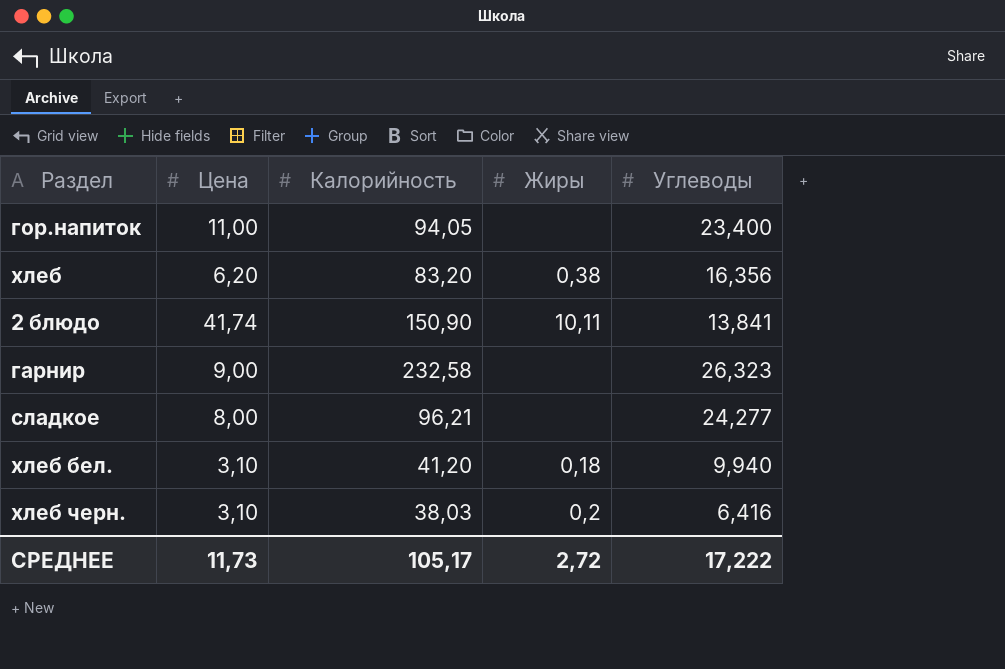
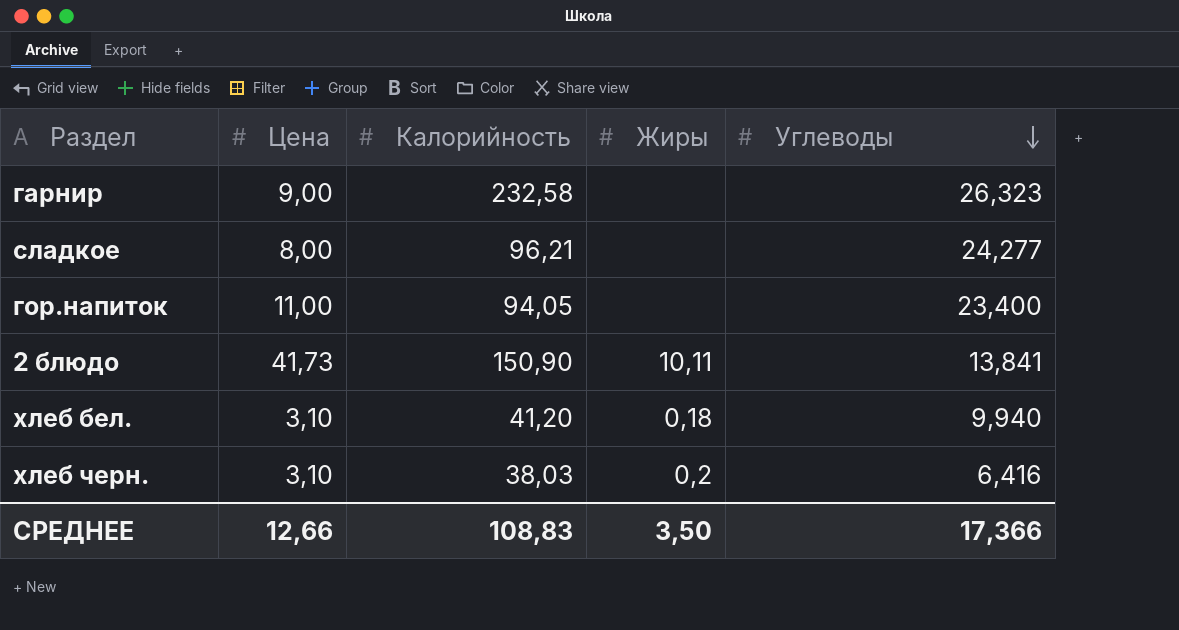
row order: none -> Углеводы descending
row хлеб: 6,20 | 83,20 | 0,38 | 16,356 -> none
2 блюдо | Цена: 41,74 -> 41,73
СРЕДНЕЕ | Цена: 11,73 -> 12,66
СРЕДНЕЕ | Калорийность: 105,17 -> 108,83
СРЕДНЕЕ | Жиры: 2,72 -> 3,50
СРЕДНЕЕ | Углеводы: 17,222 -> 17,366

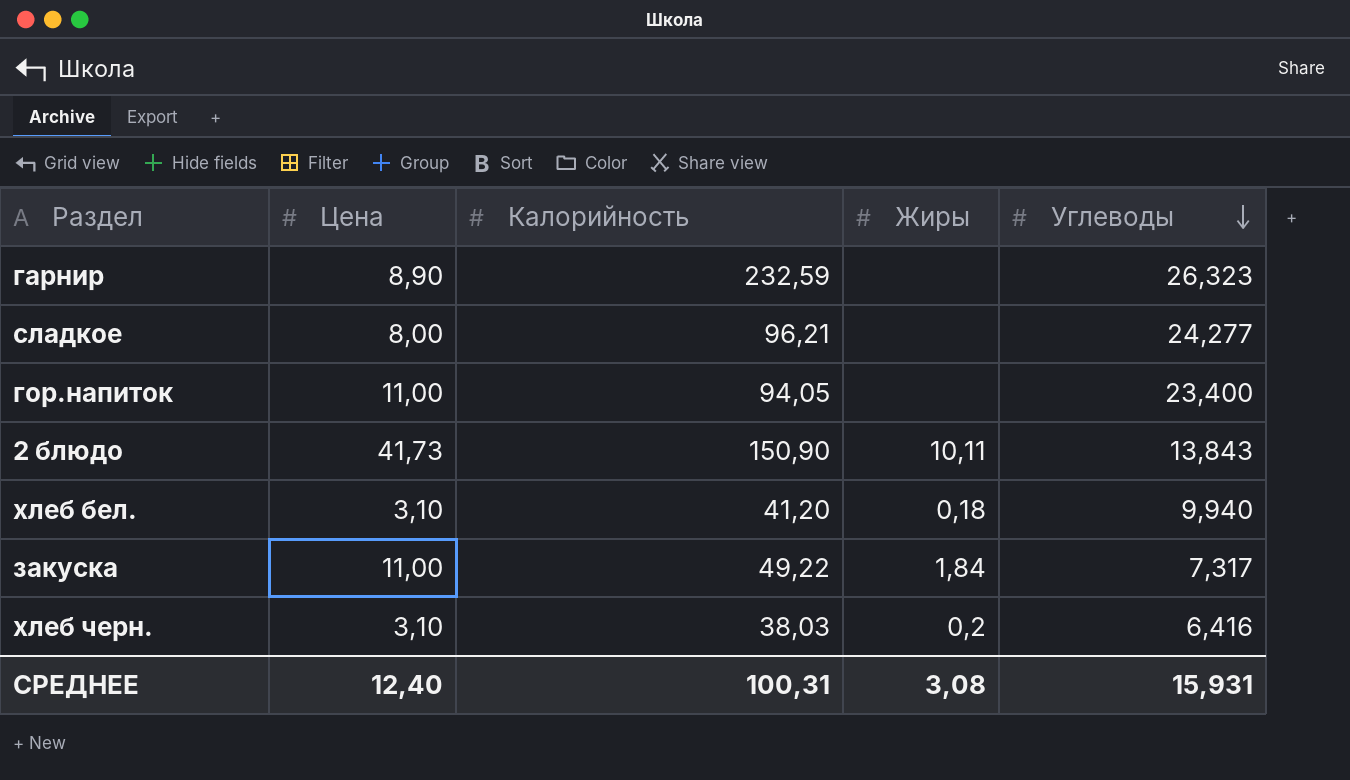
гарнир | Цена: 9,00 -> 8,90
гарнир | Калорийность: 232,58 -> 232,59
2 блюдо | Углеводы: 13,841 -> 13,843
row закуска: none -> 11,00 | 49,22 | 1,84 | 7,317
СРЕДНЕЕ | Цена: 12,66 -> 12,40
СРЕДНЕЕ | Калорийность: 108,83 -> 100,31
СРЕДНЕЕ | Жиры: 3,50 -> 3,08
СРЕДНЕЕ | Углеводы: 17,366 -> 15,931

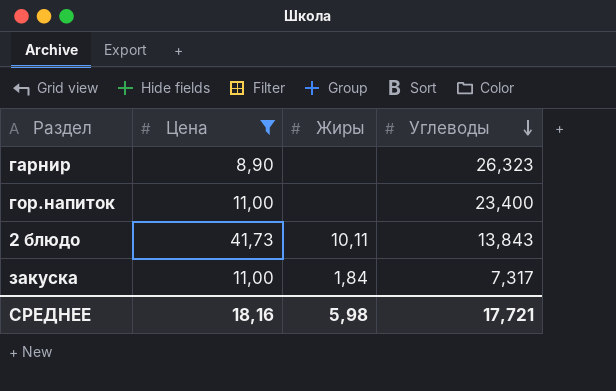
filter: none -> Цена >= 8,90
column Калорийность | position: 3 -> none
СРЕДНЕЕ | Цена: 12,40 -> 18,16
СРЕДНЕЕ | Жиры: 3,08 -> 5,98
СРЕДНЕЕ | Углеводы: 15,931 -> 17,721

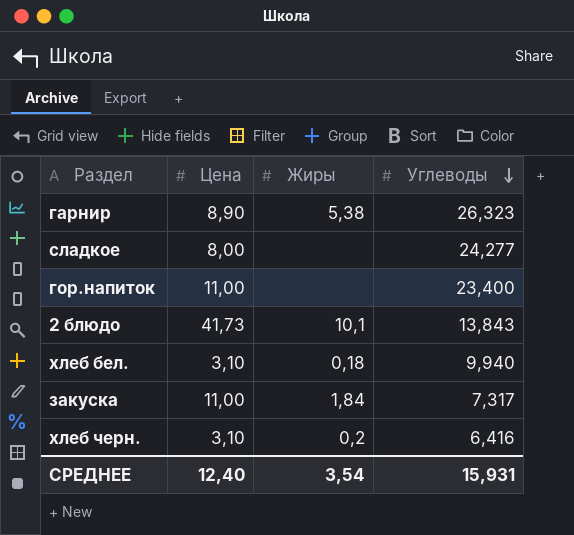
filter: Цена >= 8,90 -> none
гарнир | Жиры: none -> 5,38
2 блюдо | Жиры: 10,11 -> 10,1
СРЕДНЕЕ | Цена: 18,16 -> 12,40
СРЕДНЕЕ | Жиры: 5,98 -> 3,54
СРЕДНЕЕ | Углеводы: 17,721 -> 15,931

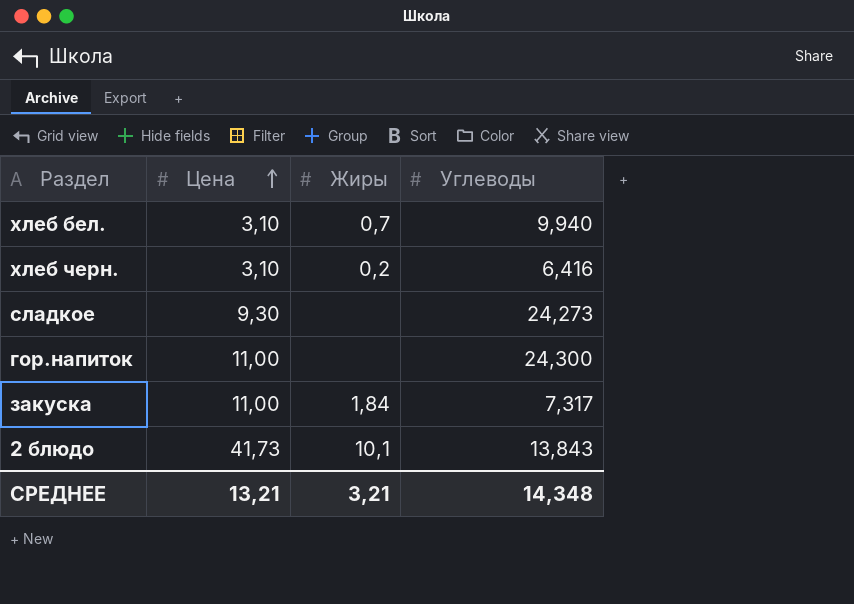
row order: Углеводы descending -> Цена ascending
row гарнир: 8,90 | 5,38 | 26,323 -> none
хлеб бел. | Жиры: 0,18 -> 0,7
сладкое | Цена: 8,00 -> 9,30
сладкое | Углеводы: 24,277 -> 24,273
гор.напиток | Углеводы: 23,400 -> 24,300
СРЕДНЕЕ | Цена: 12,40 -> 13,21
СРЕДНЕЕ | Жиры: 3,54 -> 3,21
СРЕДНЕЕ | Углеводы: 15,931 -> 14,348

